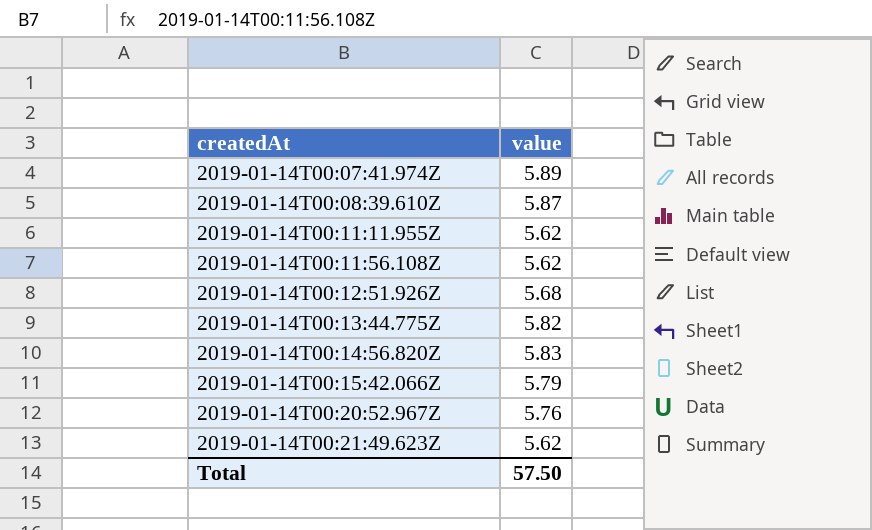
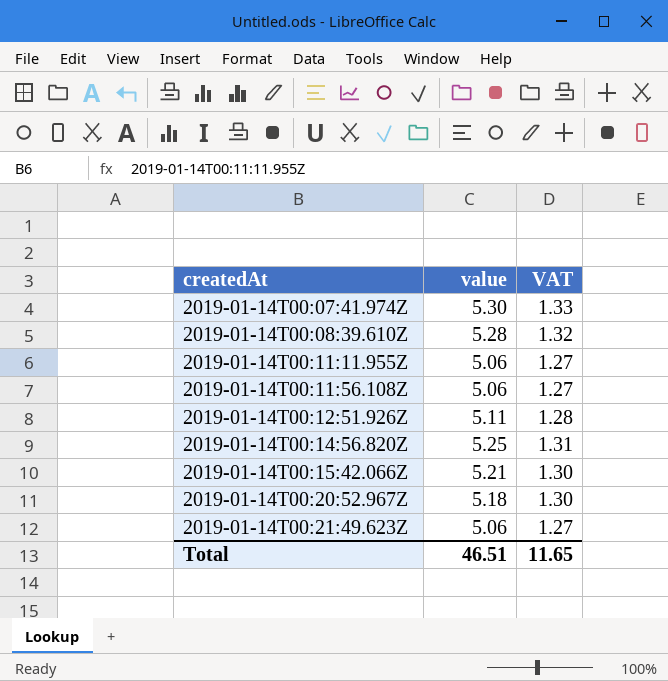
column VAT | formula: none -> [value] * 0.25
row 2019-01-14T00:13:44.775Z: 5.82 -> none
2019-01-14T00:07:41.974Z | value: 5.89 -> 5.30
2019-01-14T00:08:39.610Z | value: 5.87 -> 5.28
2019-01-14T00:11:11.955Z | value: 5.62 -> 5.06
2019-01-14T00:11:56.108Z | value: 5.62 -> 5.06
2019-01-14T00:12:51.926Z | value: 5.68 -> 5.11
2019-01-14T00:14:56.820Z | value: 5.83 -> 5.25
2019-01-14T00:15:42.066Z | value: 5.79 -> 5.21
2019-01-14T00:20:52.967Z | value: 5.76 -> 5.18
2019-01-14T00:21:49.623Z | value: 5.62 -> 5.06
Total | value: 57.50 -> 46.51

